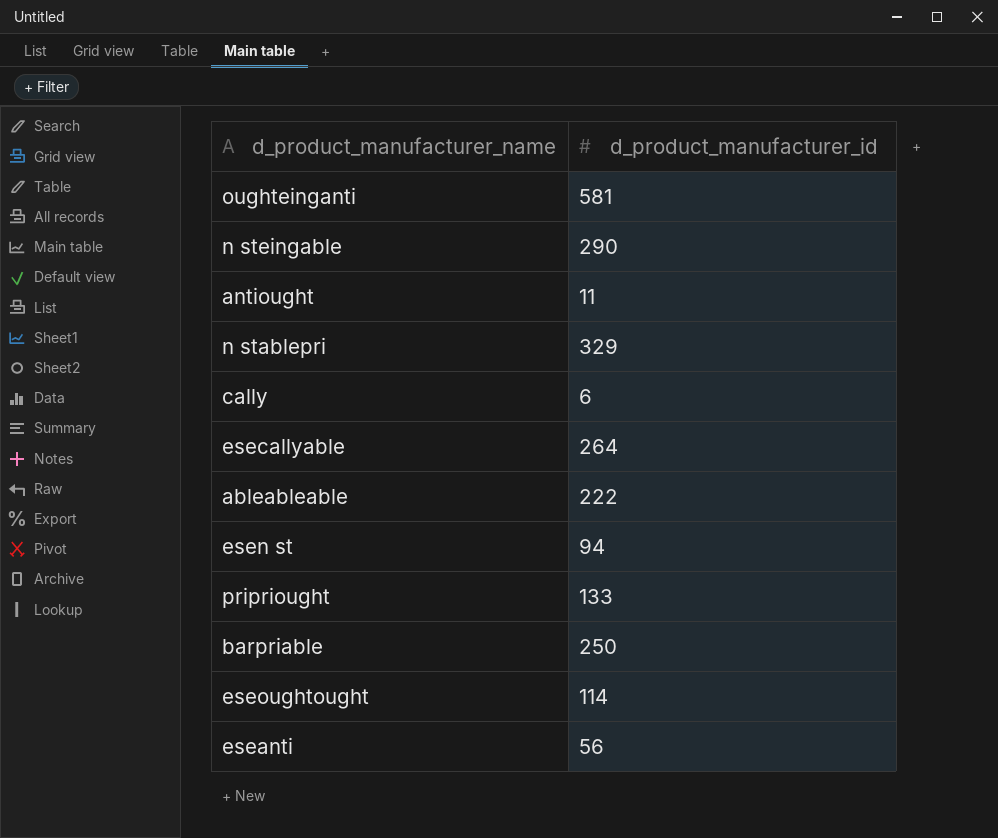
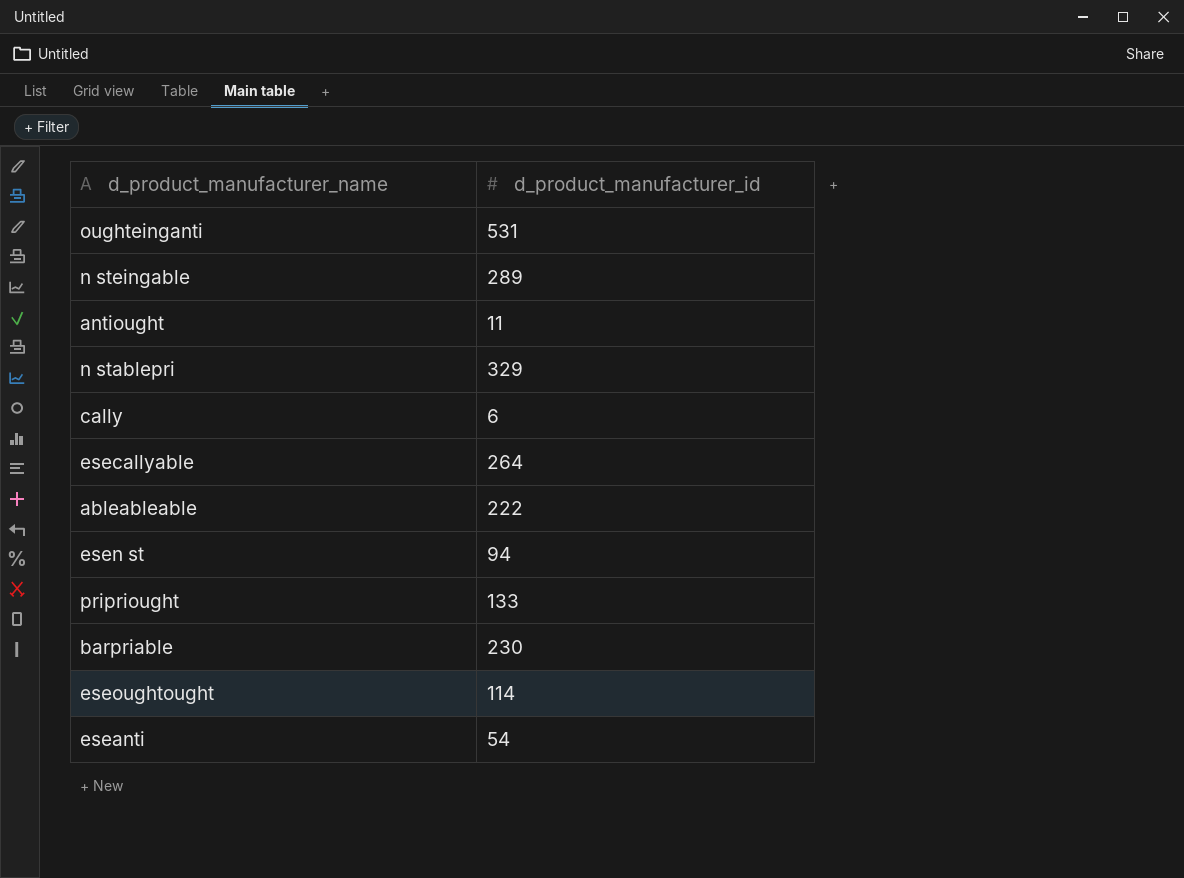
oughteinganti | d_product_manufacturer_id: 581 -> 531
n steingable | d_product_manufacturer_id: 290 -> 289
barpriable | d_product_manufacturer_id: 250 -> 230
eseanti | d_product_manufacturer_id: 56 -> 54

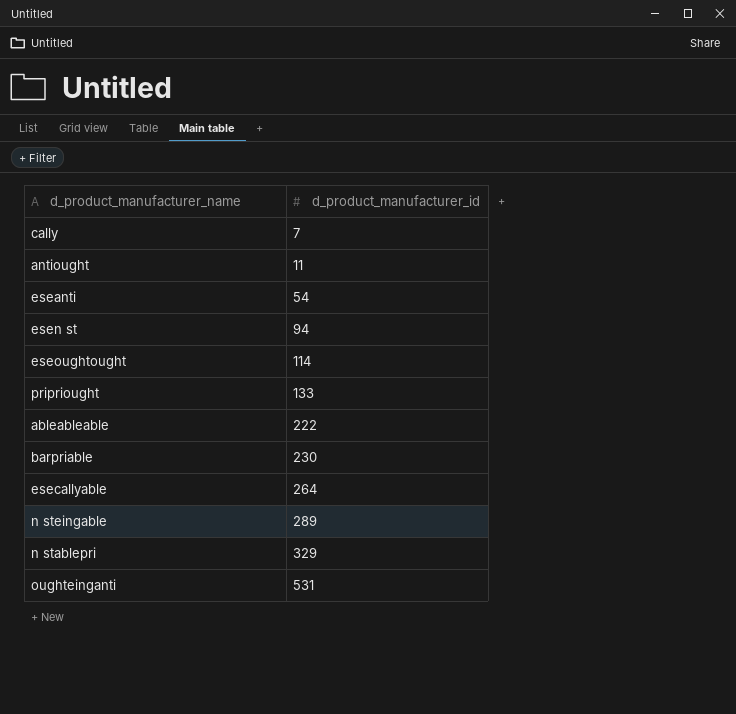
row order: none -> d_product_manufacturer_id ascending
cally | d_product_manufacturer_id: 6 -> 7

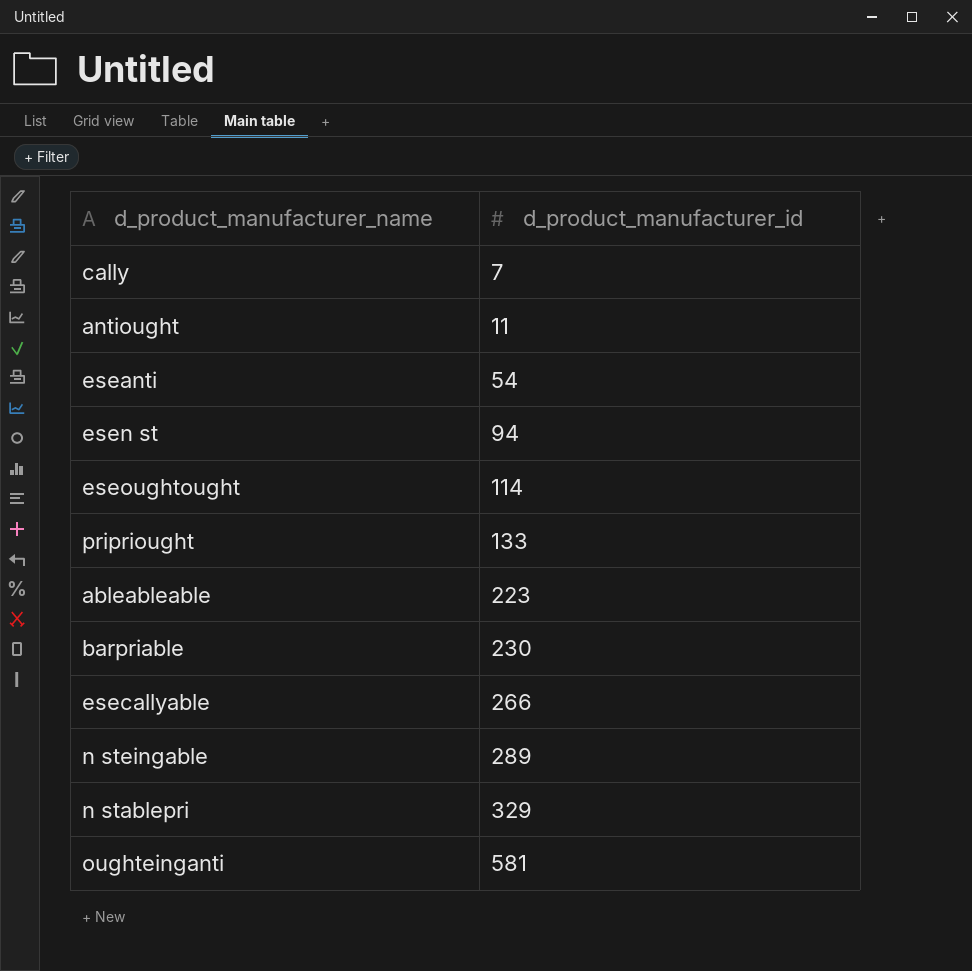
ableableable | d_product_manufacturer_id: 222 -> 223
esecallyable | d_product_manufacturer_id: 264 -> 266
oughteinganti | d_product_manufacturer_id: 531 -> 581

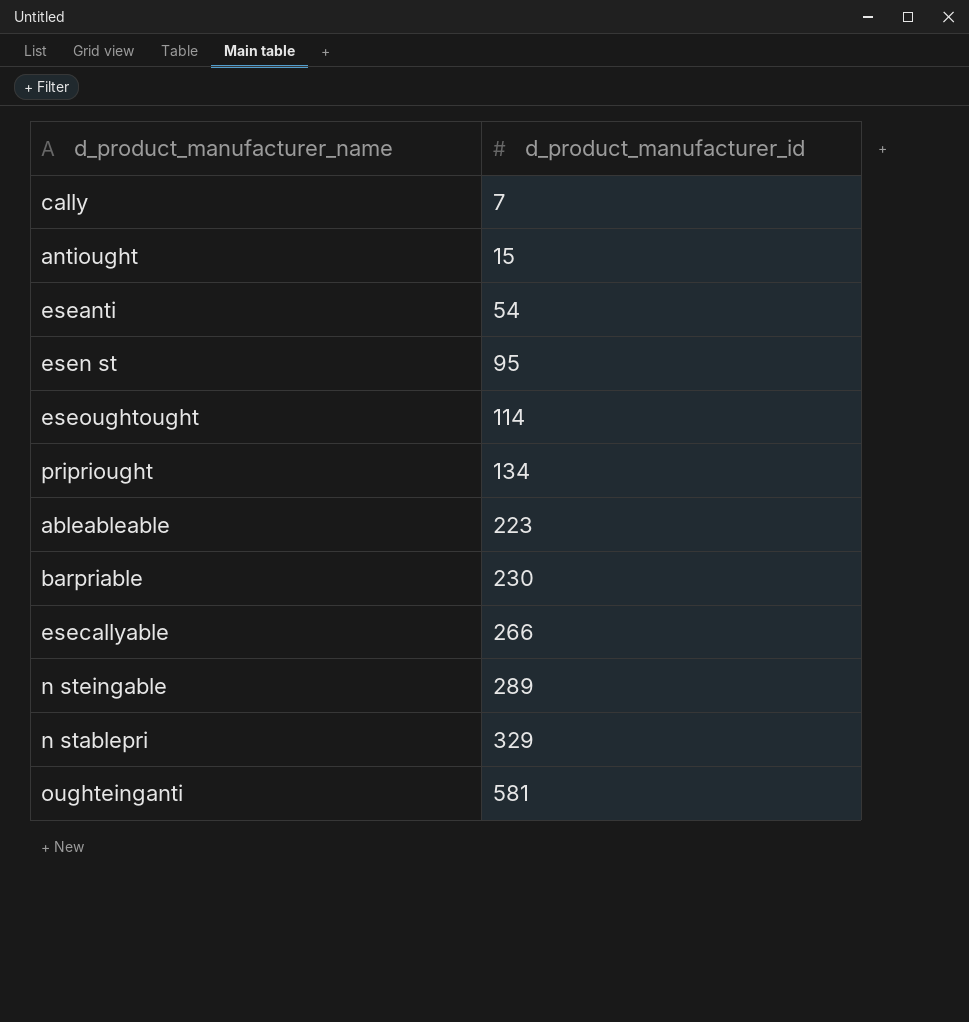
antiought | d_product_manufacturer_id: 11 -> 15
esen st | d_product_manufacturer_id: 94 -> 95
pripriought | d_product_manufacturer_id: 133 -> 134

